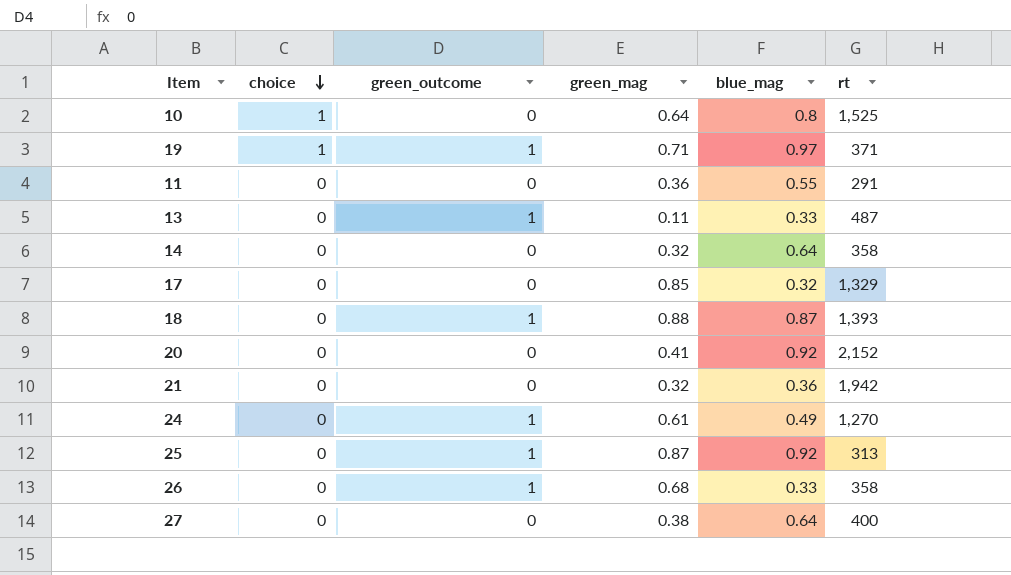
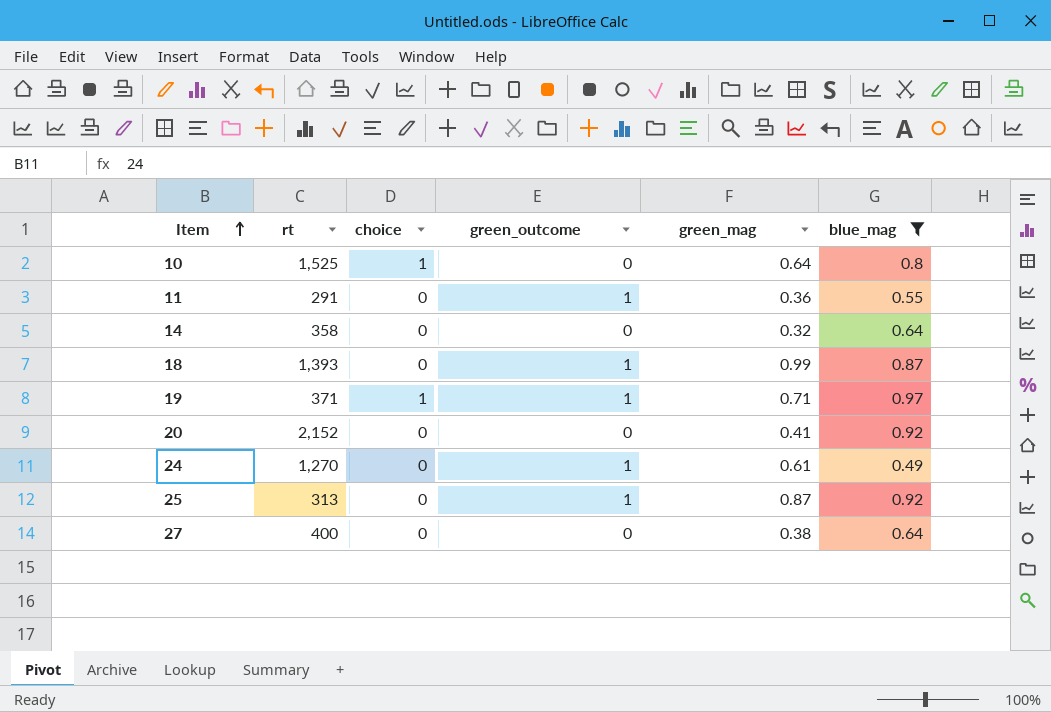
filter: none -> blue_mag >= 0.49
row order: choice descending -> Item ascending
column rt | position: 6 -> 2
11 | green_outcome: 0 -> 1
18 | green_mag: 0.88 -> 0.99

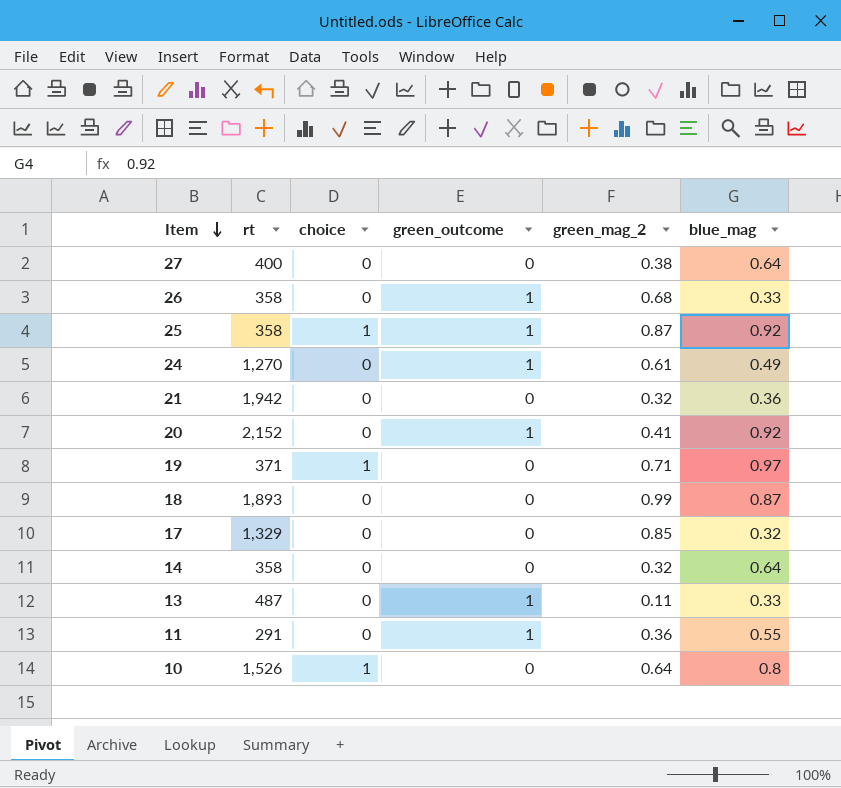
filter: blue_mag >= 0.49 -> none
row order: Item ascending -> Item descending
column name: green_mag -> green_mag_2
25 | rt: 313 -> 358
25 | choice: 0 -> 1
20 | green_outcome: 0 -> 1
19 | green_outcome: 1 -> 0
18 | rt: 1,393 -> 1,893
18 | green_outcome: 1 -> 0
10 | rt: 1,525 -> 1,526

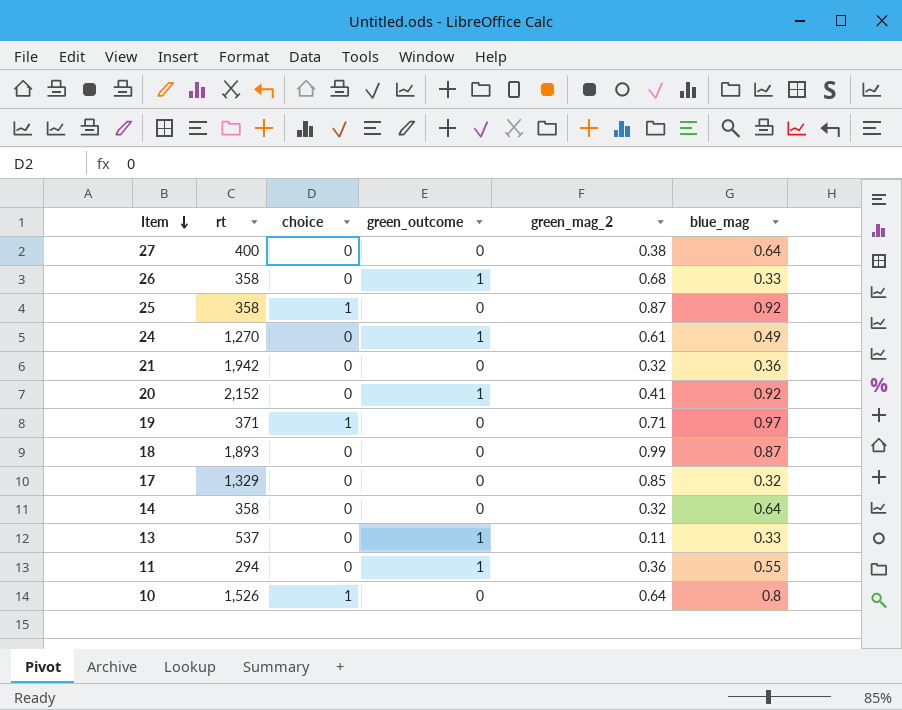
25 | green_outcome: 1 -> 0
13 | rt: 487 -> 537
11 | rt: 291 -> 294

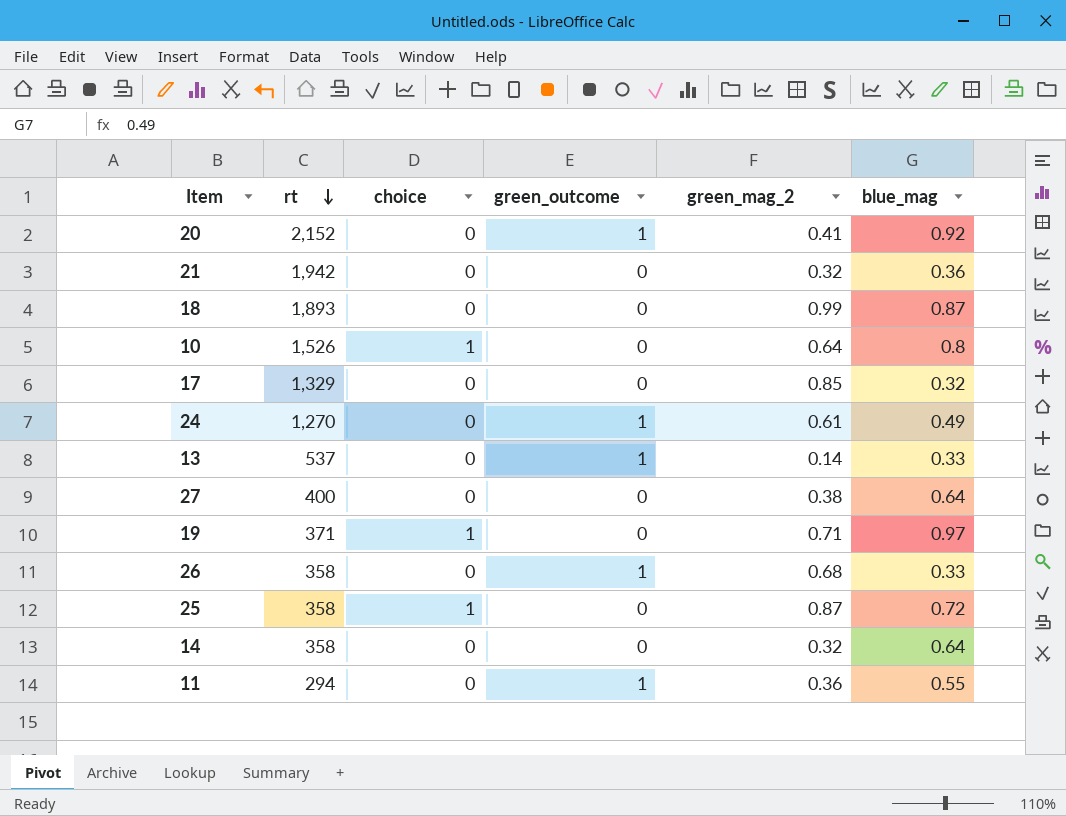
row order: Item descending -> rt descending
13 | green_mag_2: 0.11 -> 0.14
25 | blue_mag: 0.92 -> 0.72

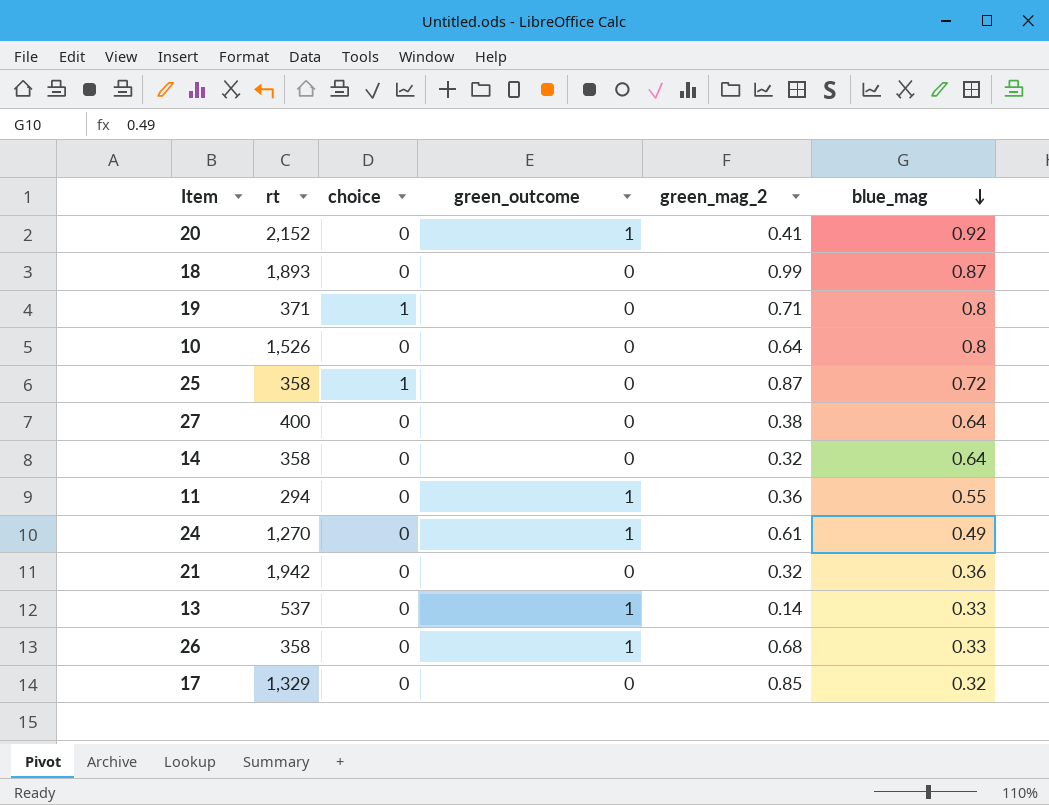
row order: rt descending -> blue_mag descending
19 | blue_mag: 0.97 -> 0.8
10 | choice: 1 -> 0

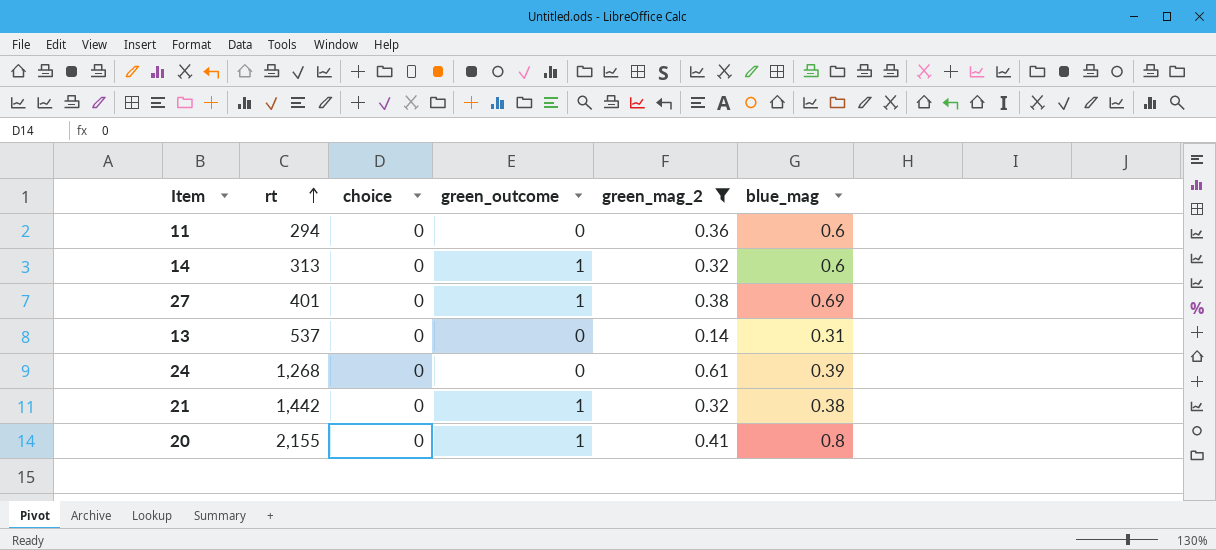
filter: none -> green_mag_2 <= 0.61
row order: blue_mag descending -> rt ascending
11 | green_outcome: 1 -> 0
11 | blue_mag: 0.55 -> 0.6
14 | rt: 358 -> 313
14 | green_outcome: 0 -> 1
14 | blue_mag: 0.64 -> 0.6
27 | rt: 400 -> 401
27 | green_outcome: 0 -> 1
27 | blue_mag: 0.64 -> 0.69
13 | green_outcome: 1 -> 0
13 | blue_mag: 0.33 -> 0.31
24 | rt: 1,270 -> 1,268
24 | green_outcome: 1 -> 0
24 | blue_mag: 0.49 -> 0.39
21 | rt: 1,942 -> 1,442
21 | green_outcome: 0 -> 1
21 | blue_mag: 0.36 -> 0.38
20 | rt: 2,152 -> 2,155
20 | blue_mag: 0.92 -> 0.8

